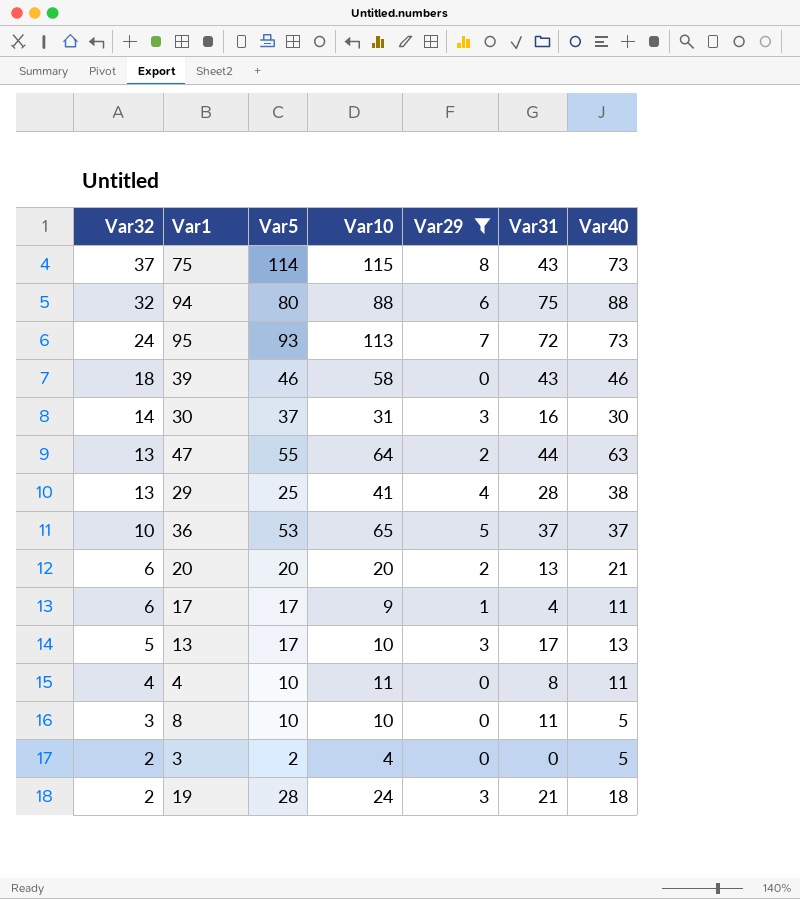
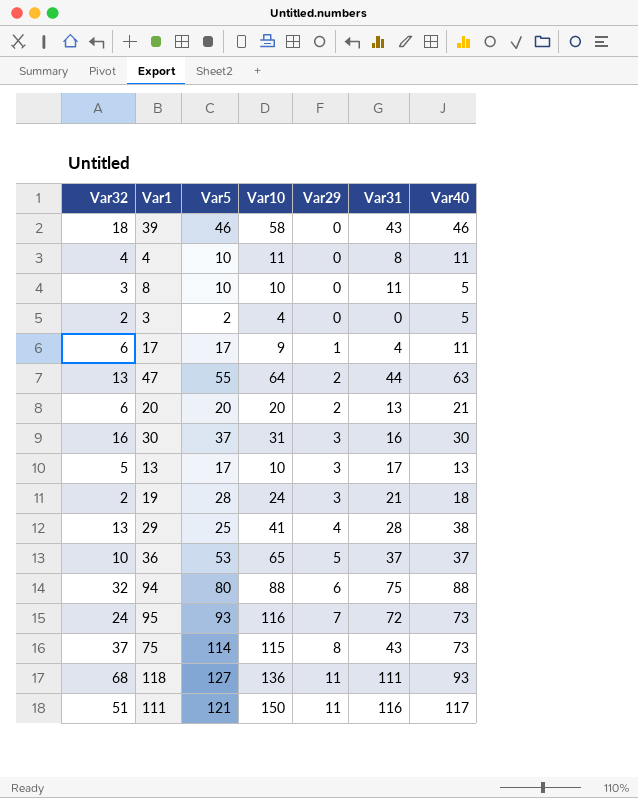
filter: Var29 != 11 -> none
row order: Var32 descending -> Var29 ascending
30 | Var32: 14 -> 16
95 | Var10: 113 -> 116

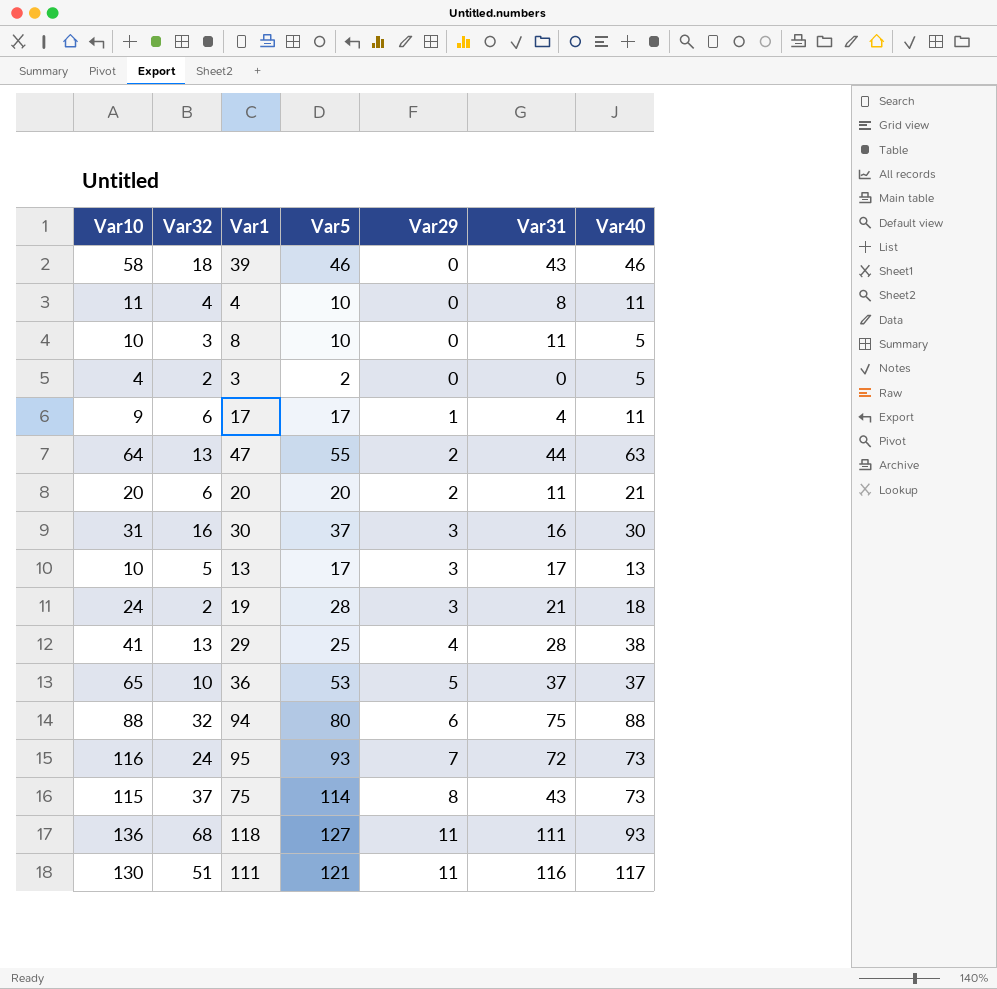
column Var10 | position: 4 -> 1
20 | Var31: 13 -> 11
111 | Var10: 150 -> 130

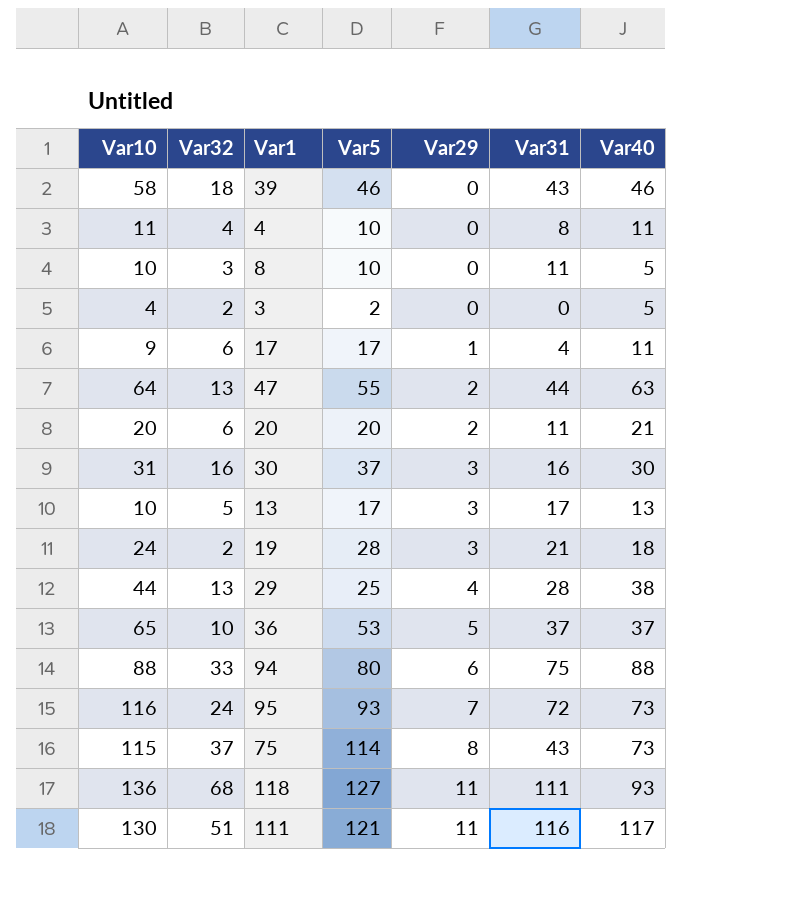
29 | Var10: 41 -> 44
94 | Var32: 32 -> 33

